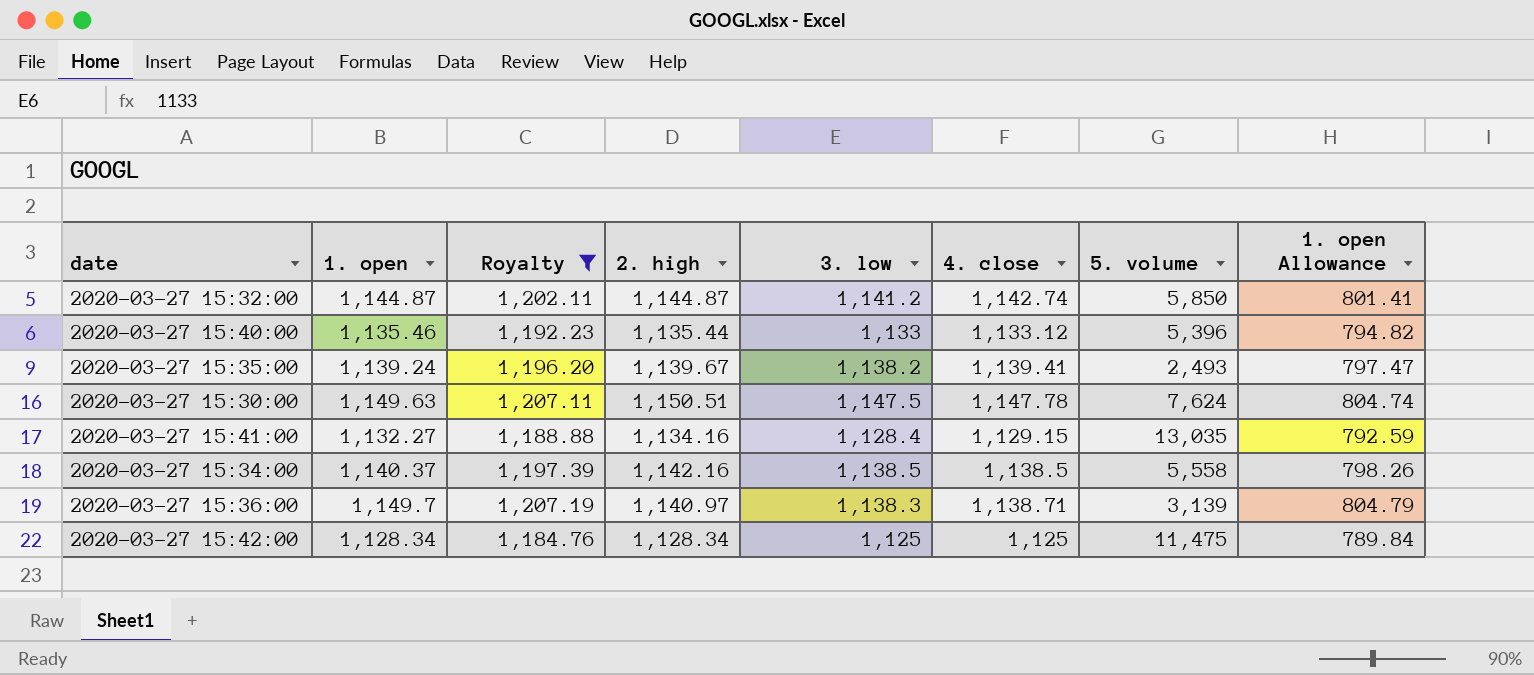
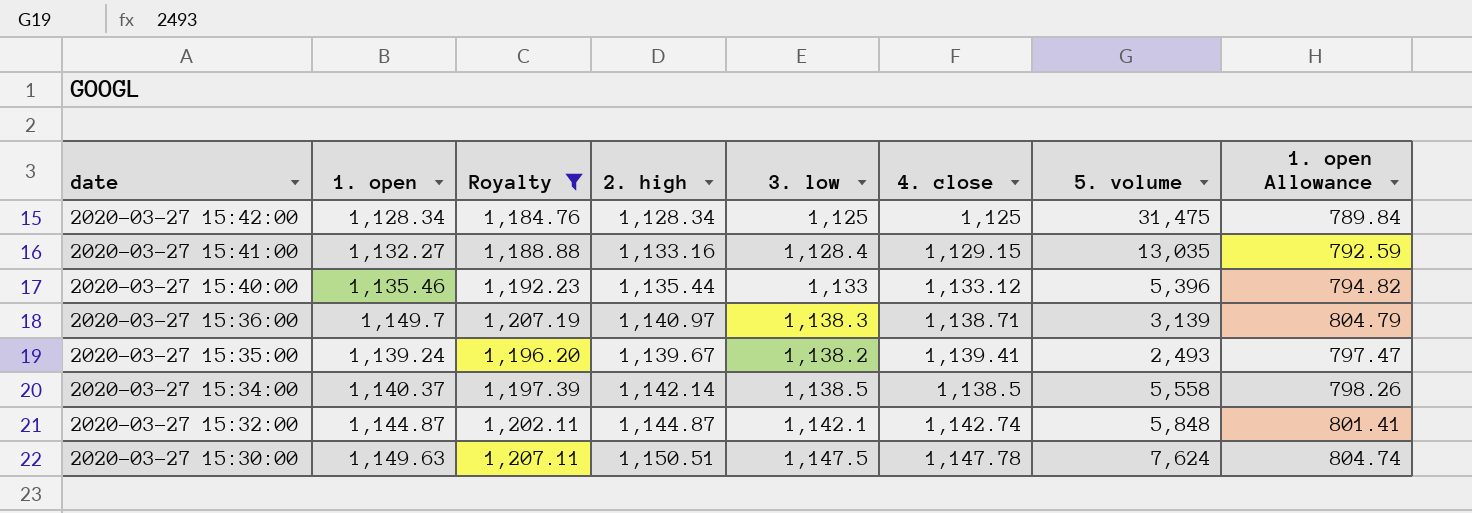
row order: none -> date descending
2020-03-27 15:42:00 | 5. volume: 11,475 -> 31,475
2020-03-27 15:41:00 | 2. high: 1,134.16 -> 1,133.16
2020-03-27 15:34:00 | 2. high: 1,142.16 -> 1,142.14
2020-03-27 15:32:00 | 3. low: 1,141.2 -> 1,142.1
2020-03-27 15:32:00 | 5. volume: 5,850 -> 5,848

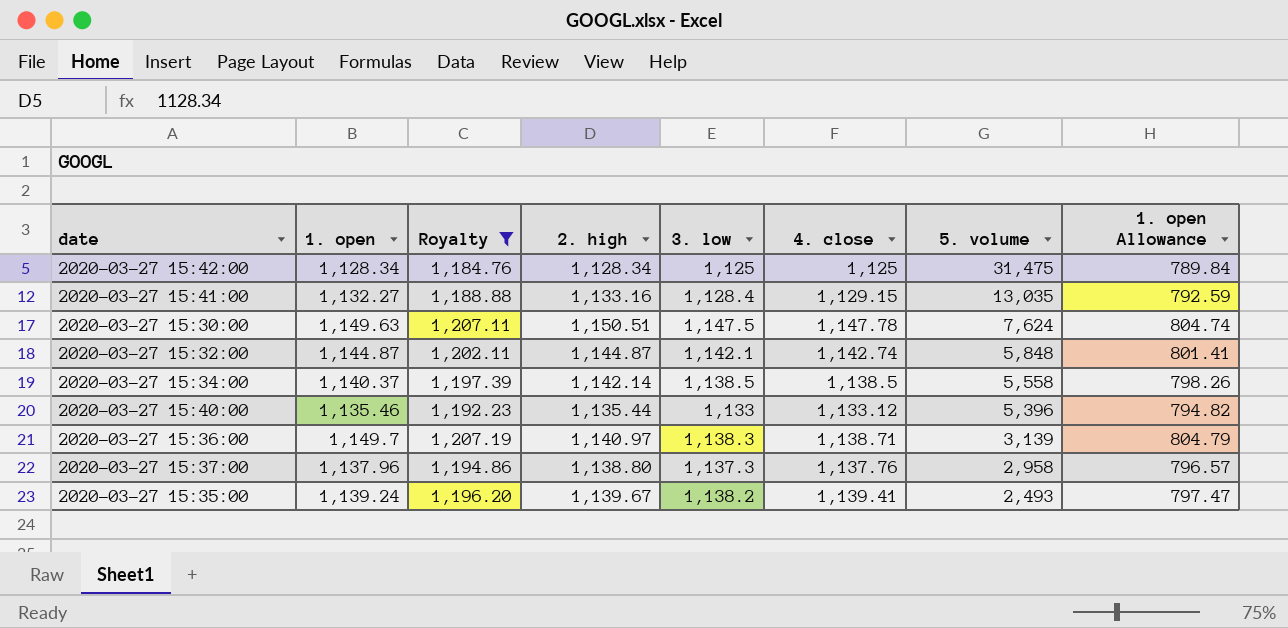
row order: date descending -> 5. volume descending
row 2020-03-27 15:37:00: none -> 1,137.96 | 1,194.86 | 1,138.80 | 1,137.3 | 1,137.76 | 2,958 | 796.57

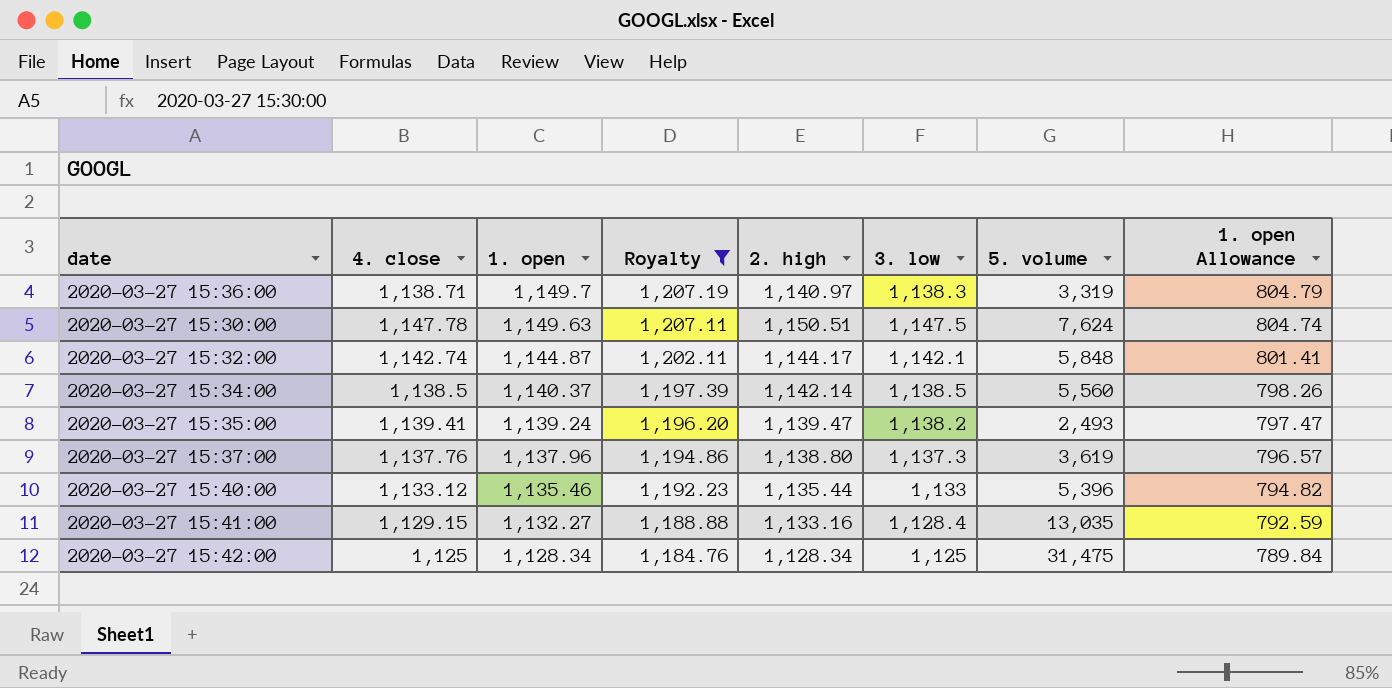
row order: 5. volume descending -> 1. open descending
column 4. close | position: 6 -> 2
2020-03-27 15:36:00 | 5. volume: 3,139 -> 3,319
2020-03-27 15:32:00 | 2. high: 1,144.87 -> 1,144.17
2020-03-27 15:34:00 | 5. volume: 5,558 -> 5,560
2020-03-27 15:35:00 | 2. high: 1,139.67 -> 1,139.47
2020-03-27 15:37:00 | 5. volume: 2,958 -> 3,619

